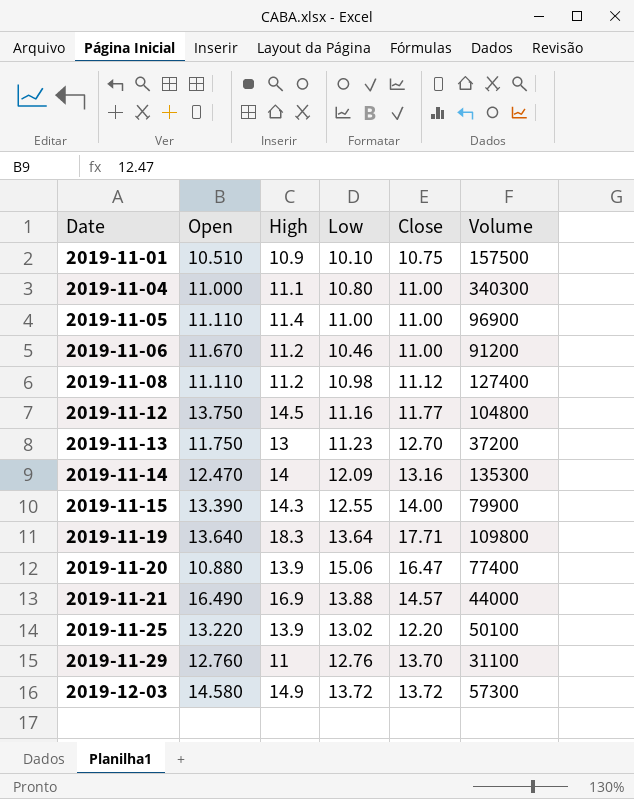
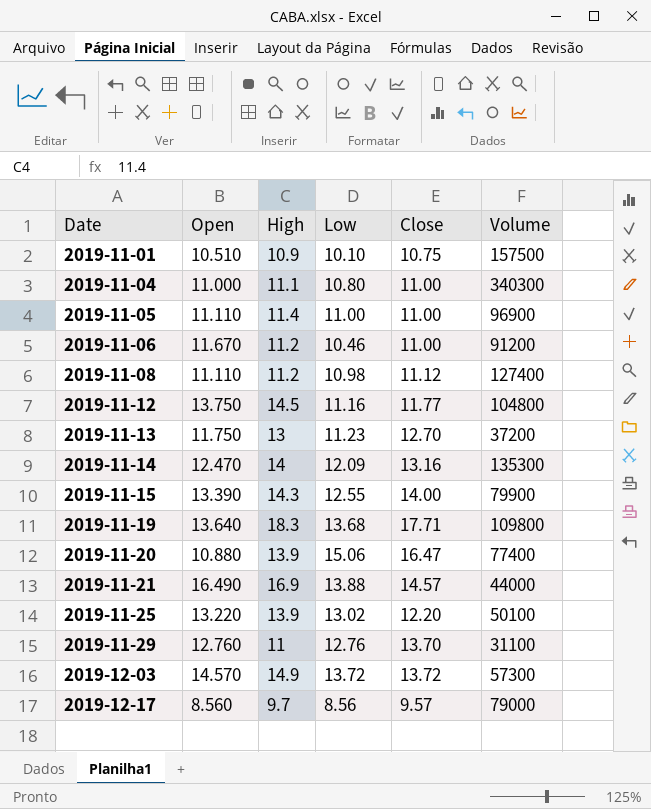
2019-11-19 | Low: 13.64 -> 13.68
2019-12-03 | Open: 14.580 -> 14.570
row 2019-12-17: none -> 8.560 | 9.7 | 8.56 | 9.57 | 79000

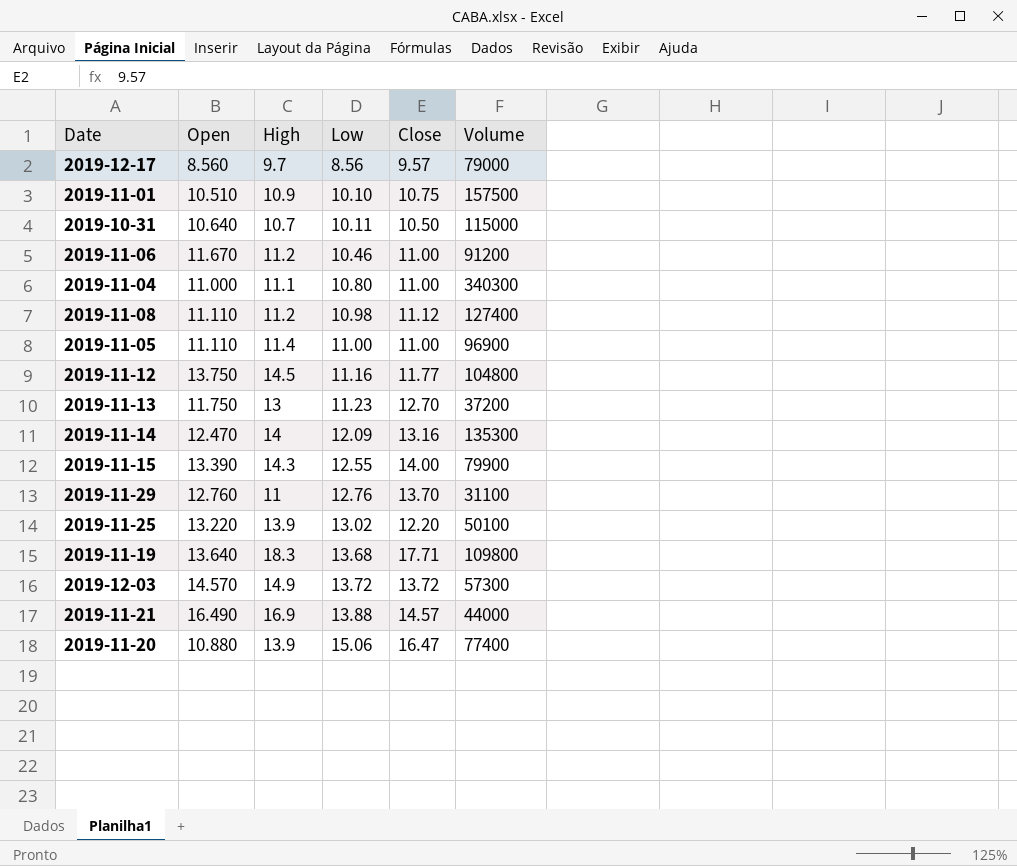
row order: Date ascending -> Low ascending
row 2019-10-31: none -> 10.640 | 10.7 | 10.11 | 10.50 | 115000

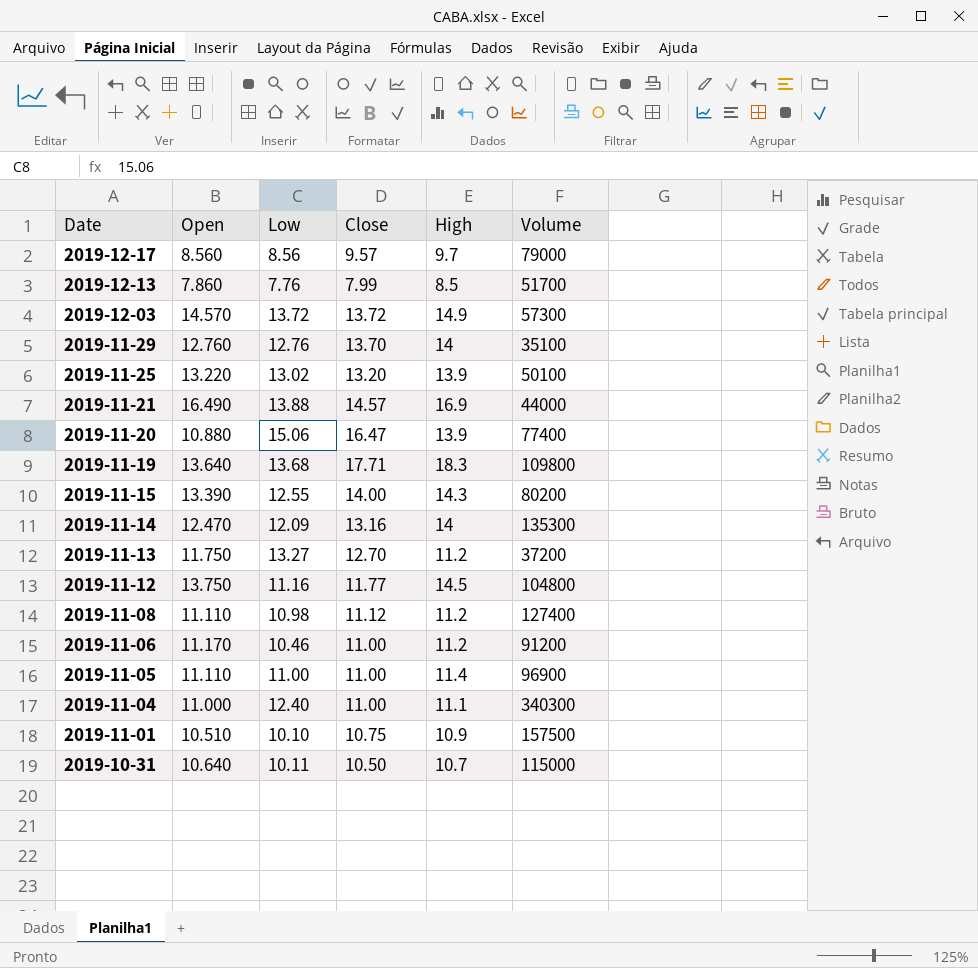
row order: Low ascending -> Date descending
column High | position: 3 -> 5
row 2019-12-13: none -> 7.860 | 7.76 | 7.99 | 8.5 | 51700
2019-11-29 | High: 11 -> 14
2019-11-29 | Volume: 31100 -> 35100
2019-11-25 | Close: 12.20 -> 13.20
2019-11-15 | Volume: 79900 -> 80200
2019-11-13 | Low: 11.23 -> 13.27
2019-11-13 | High: 13 -> 11.2
2019-11-06 | Open: 11.670 -> 11.170
2019-11-04 | Low: 10.80 -> 12.40

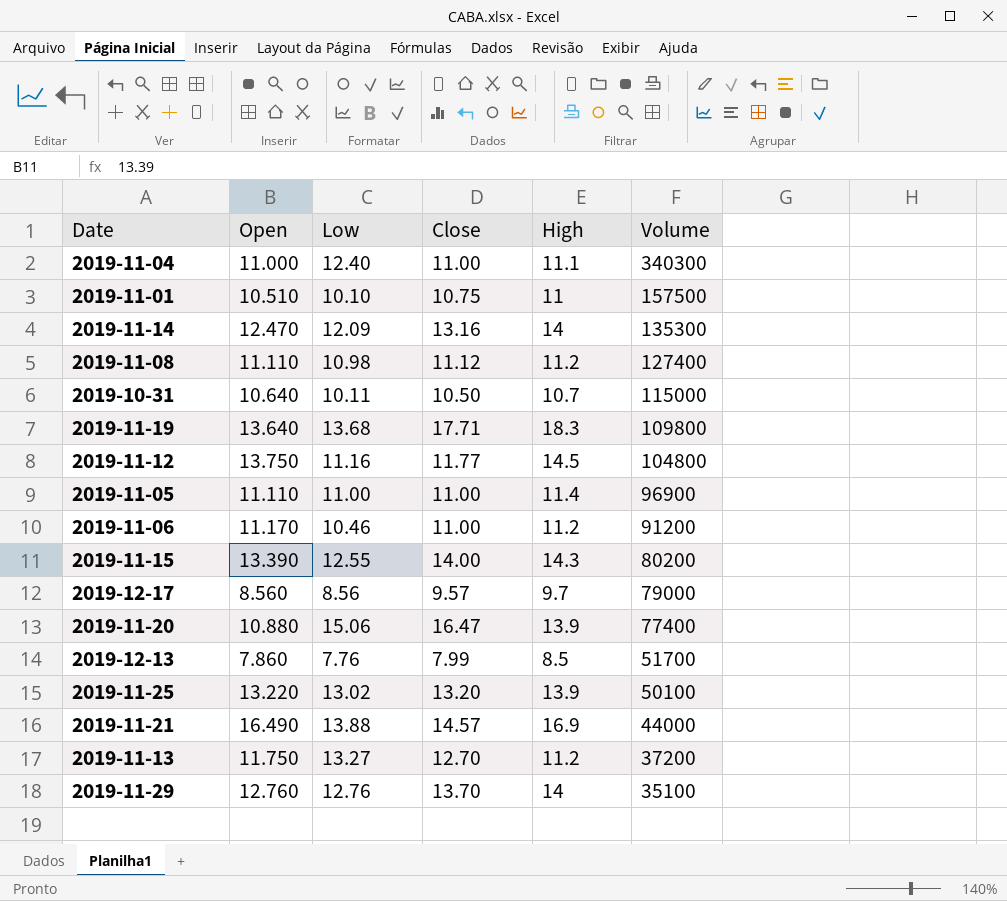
row order: Date descending -> Volume descending
row 2019-12-03: 14.570 | 13.72 | 13.72 | 14.9 | 57300 -> none
2019-11-01 | High: 10.9 -> 11

